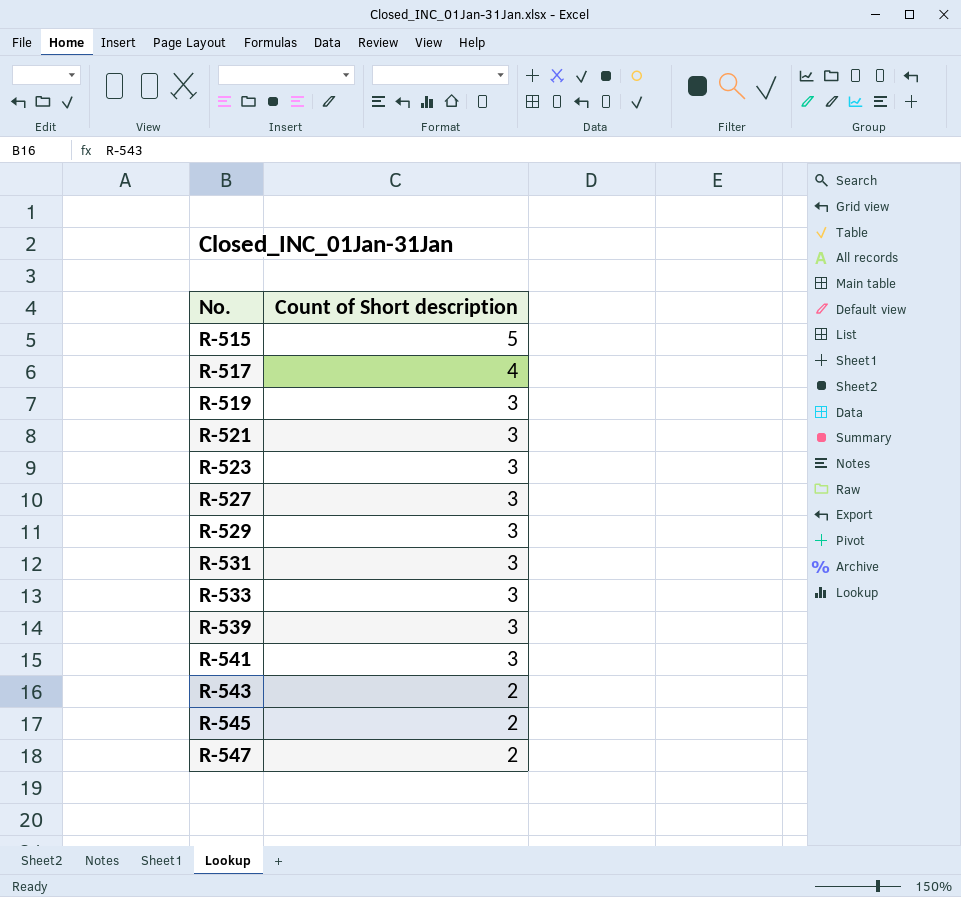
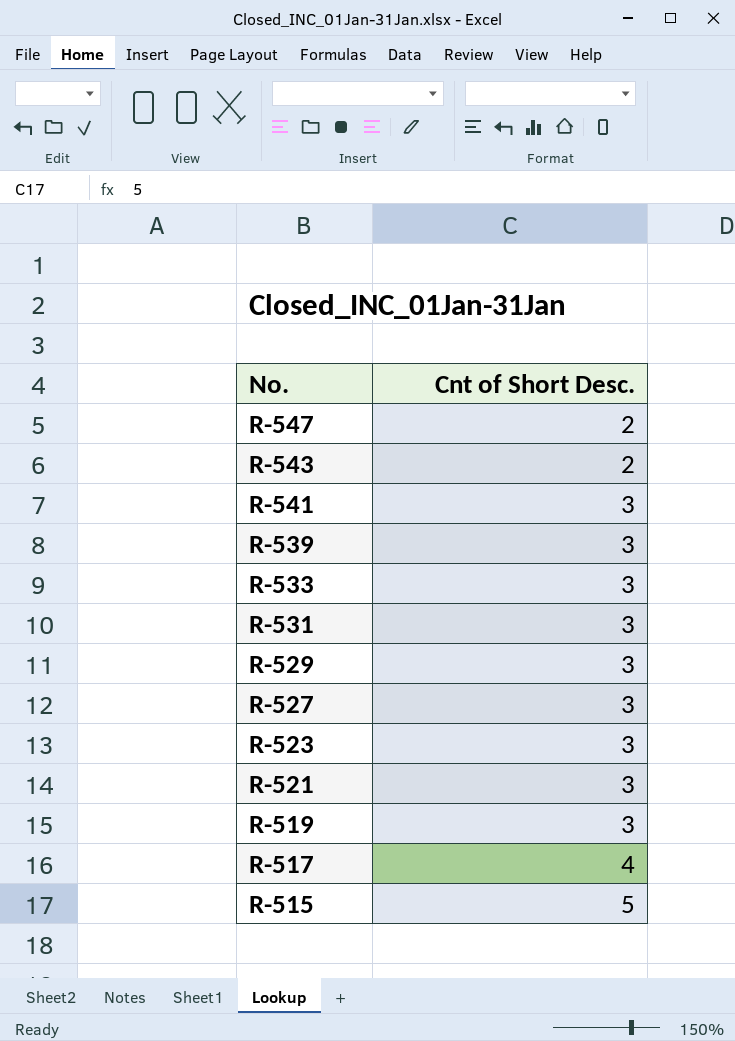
row order: No. ascending -> No. descending
column name: Count of Short description -> Cnt of Short Desc.
row R-545: 2 -> none

